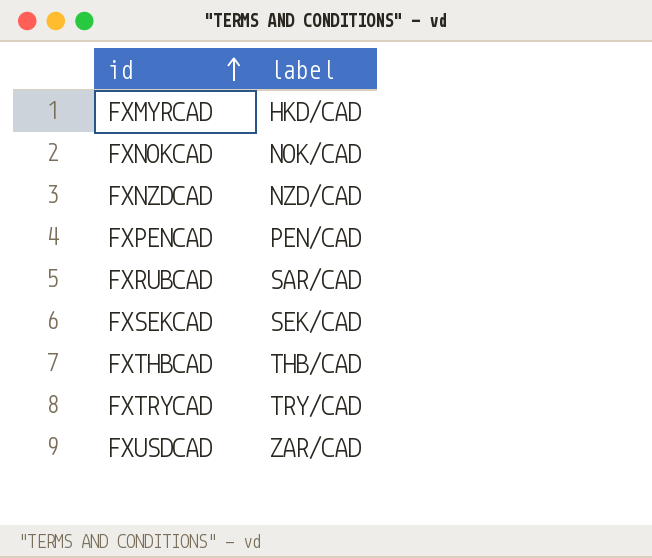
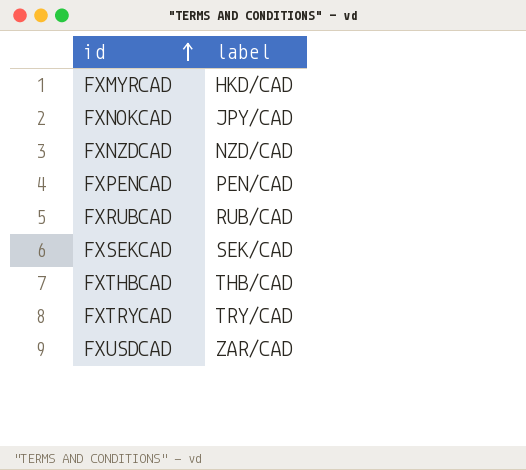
FXNOKCAD | label: NOK/CAD -> JPY/CAD
FXRUBCAD | label: SAR/CAD -> RUB/CAD

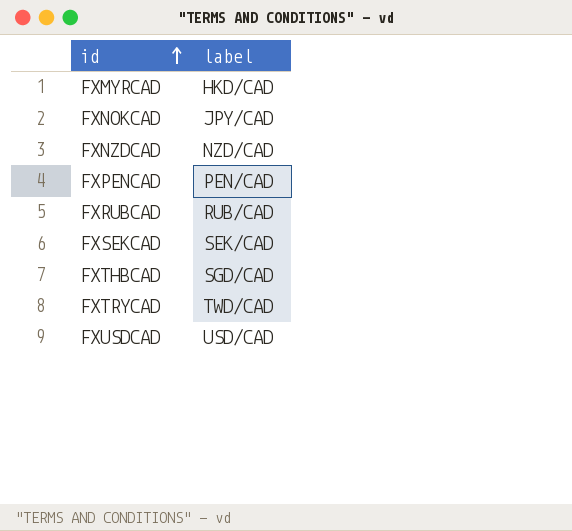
FXTHBCAD | label: THB/CAD -> SGD/CAD
FXTRYCAD | label: TRY/CAD -> TWD/CAD
FXUSDCAD | label: ZAR/CAD -> USD/CAD

